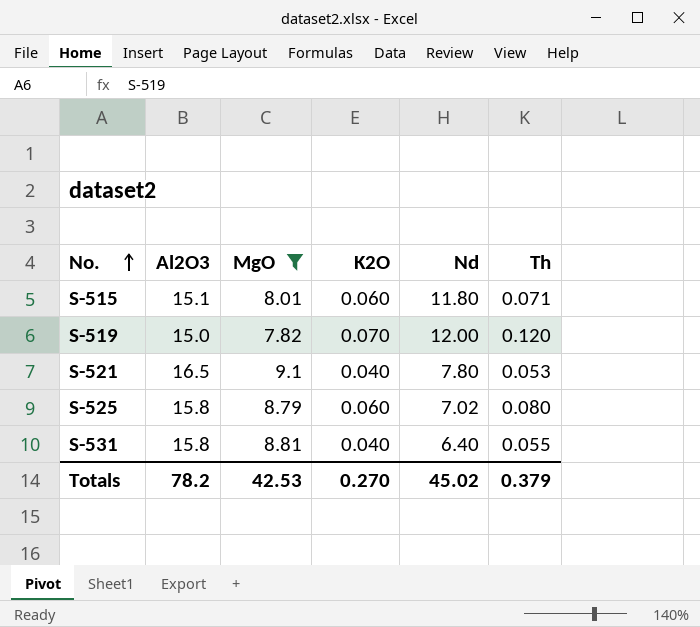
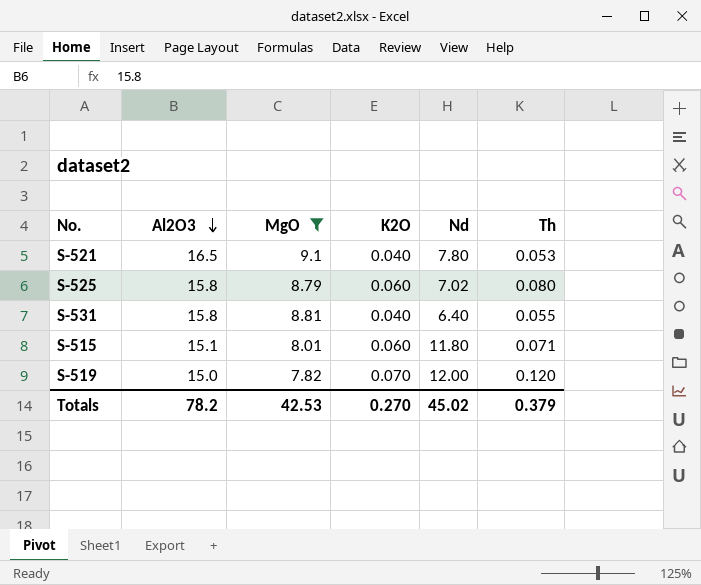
row order: No. ascending -> Al2O3 descending

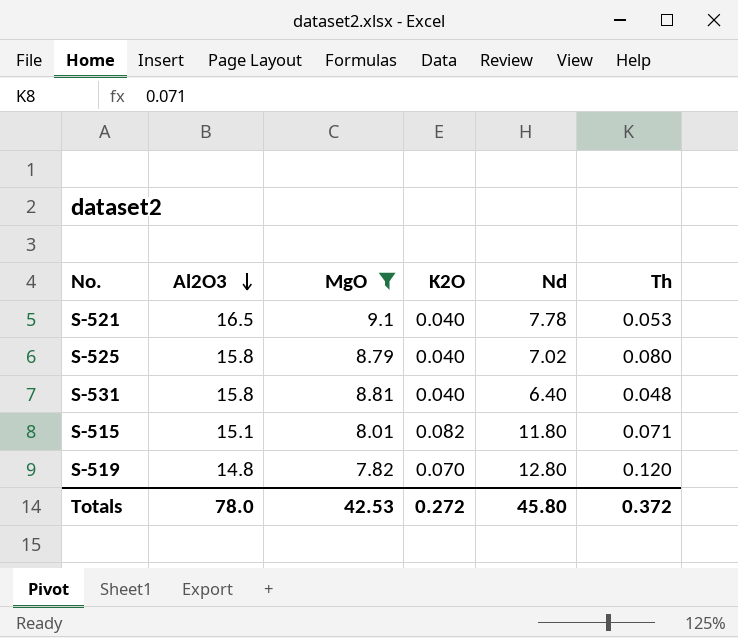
S-521 | Nd: 7.80 -> 7.78
S-525 | K2O: 0.060 -> 0.040
S-531 | Th: 0.055 -> 0.048
S-515 | K2O: 0.060 -> 0.082
S-519 | Al2O3: 15.0 -> 14.8
S-519 | Nd: 12.00 -> 12.80
Totals | Al2O3: 78.2 -> 78.0
Totals | K2O: 0.270 -> 0.272
Totals | Nd: 45.02 -> 45.80
Totals | Th: 0.379 -> 0.372

